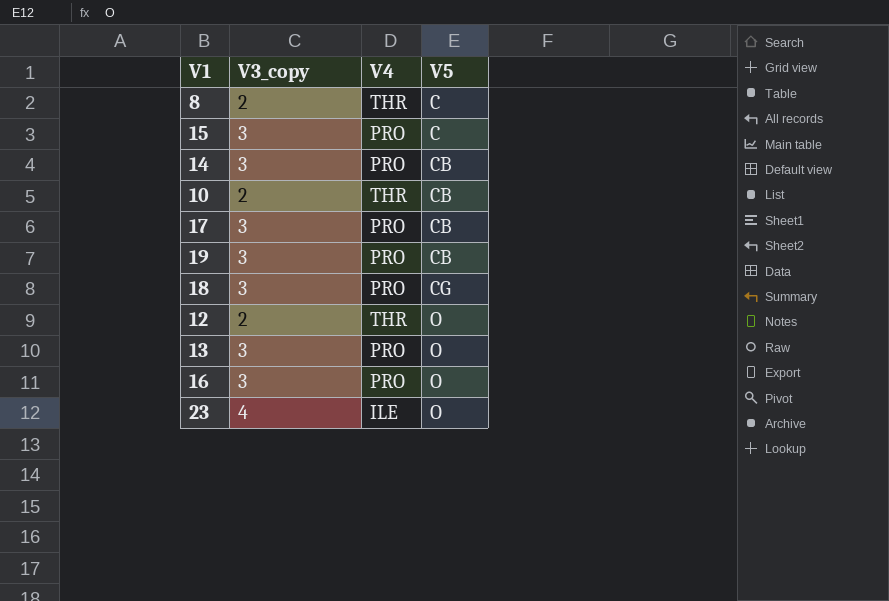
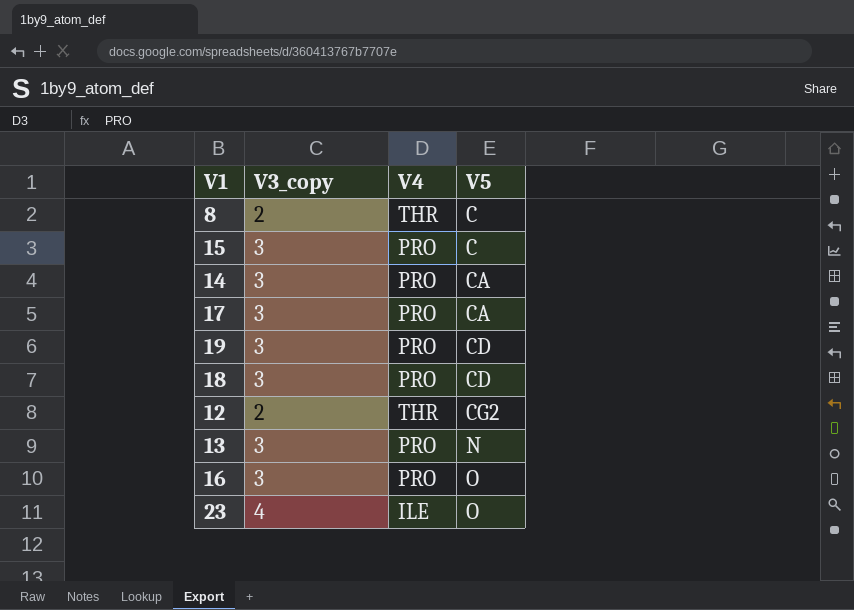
row 10: 2 | THR | CB -> none
14 | V5: CB -> CA
17 | V5: CB -> CA
19 | V5: CB -> CD
18 | V5: CG -> CD
12 | V5: O -> CG2
13 | V5: O -> N

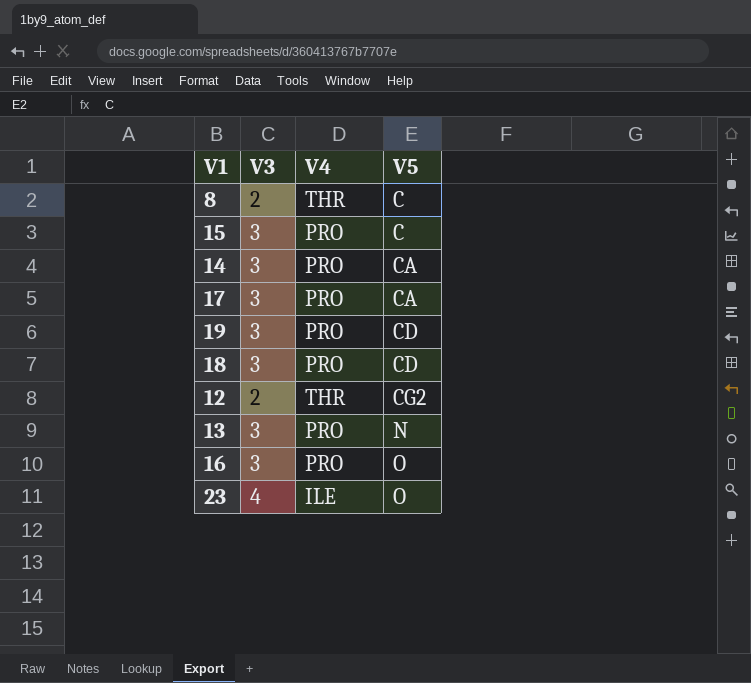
column name: V3_copy -> V3

